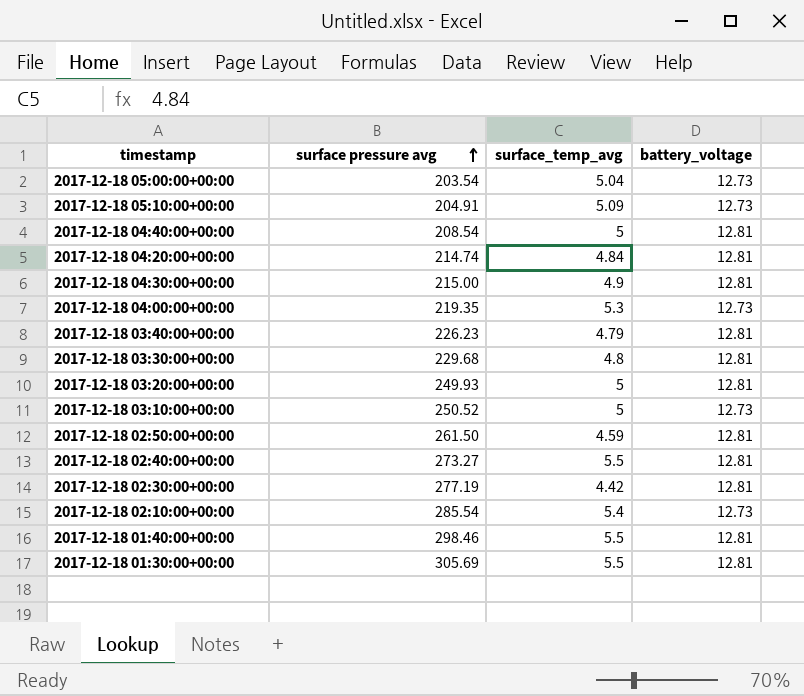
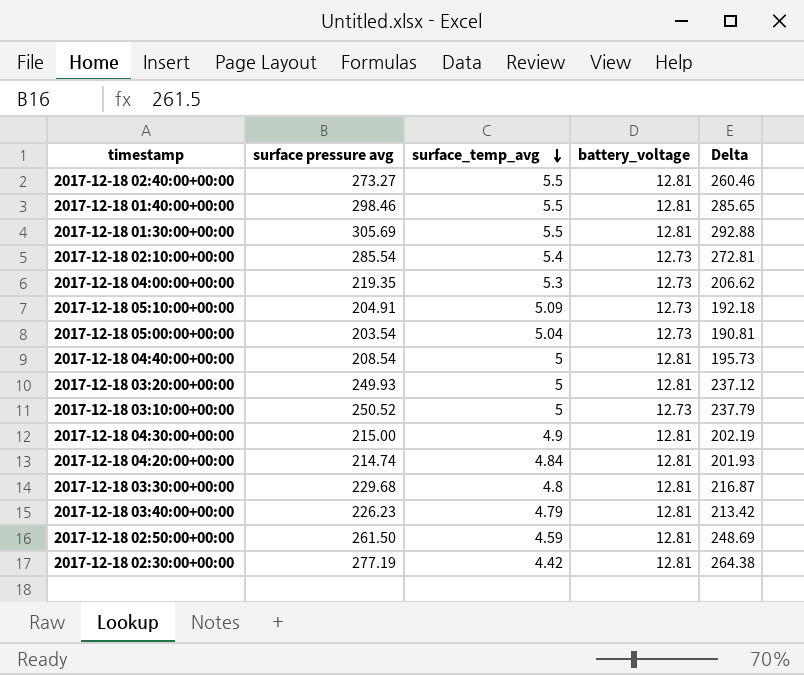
row order: surface pressure avg ascending -> surface_temp_avg descending
column Delta | formula: none -> [surface pressure avg] - [battery_voltage]

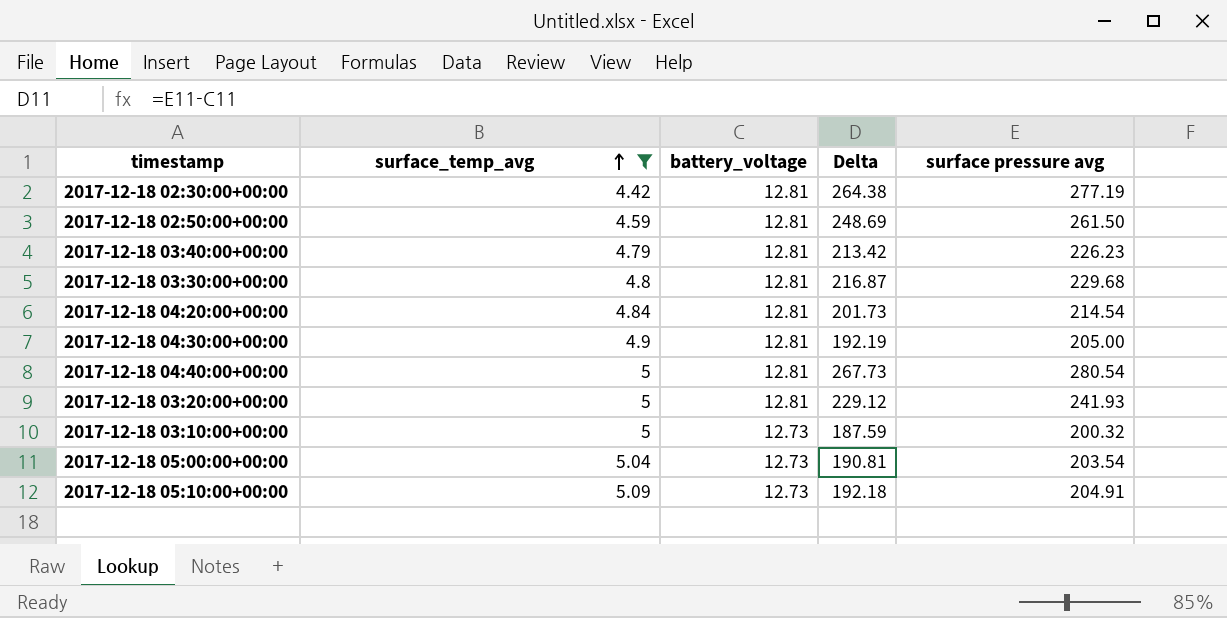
filter: none -> surface_temp_avg <= 5.09
row order: surface_temp_avg descending -> surface_temp_avg ascending
column surface pressure avg | position: 2 -> 5
2017-12-18 04:20:00+00:00 | Delta: 201.93 -> 201.73
2017-12-18 04:20:00+00:00 | surface pressure avg: 214.74 -> 214.54
2017-12-18 04:30:00+00:00 | Delta: 202.19 -> 192.19
2017-12-18 04:30:00+00:00 | surface pressure avg: 215.00 -> 205.00
2017-12-18 04:40:00+00:00 | Delta: 195.73 -> 267.73
2017-12-18 04:40:00+00:00 | surface pressure avg: 208.54 -> 280.54
2017-12-18 03:20:00+00:00 | Delta: 237.12 -> 229.12
2017-12-18 03:20:00+00:00 | surface pressure avg: 249.93 -> 241.93
2017-12-18 03:10:00+00:00 | Delta: 237.79 -> 187.59
2017-12-18 03:10:00+00:00 | surface pressure avg: 250.52 -> 200.32

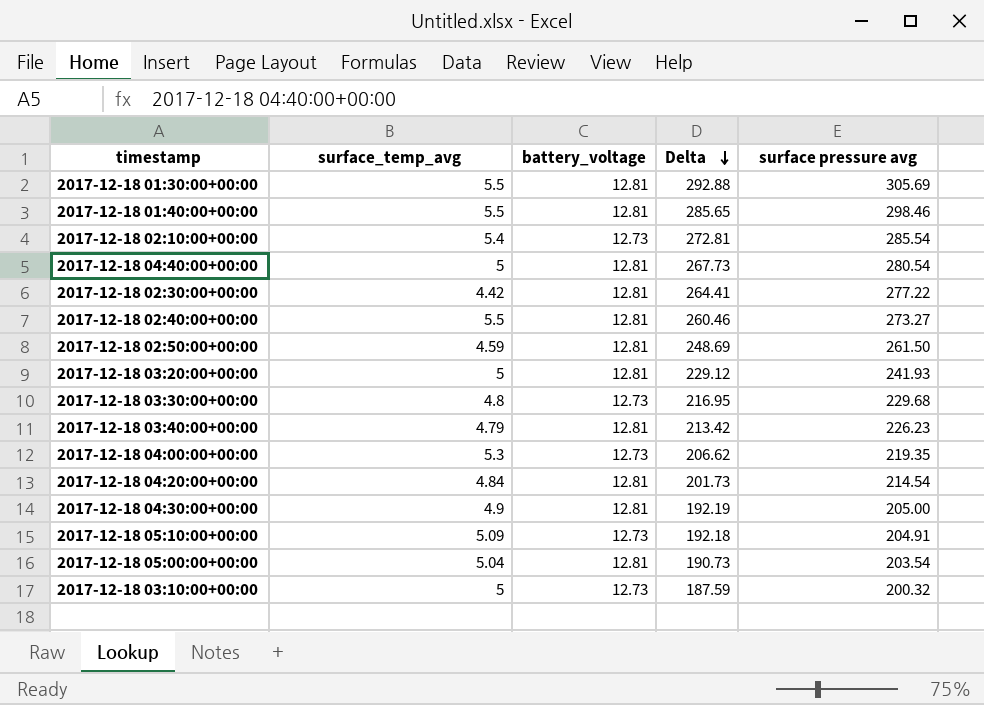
filter: surface_temp_avg <= 5.09 -> none
row order: surface_temp_avg ascending -> Delta descending
2017-12-18 02:30:00+00:00 | Delta: 264.38 -> 264.41
2017-12-18 02:30:00+00:00 | surface pressure avg: 277.19 -> 277.22
2017-12-18 03:30:00+00:00 | battery_voltage: 12.81 -> 12.73
2017-12-18 03:30:00+00:00 | Delta: 216.87 -> 216.95
2017-12-18 05:00:00+00:00 | battery_voltage: 12.73 -> 12.81
2017-12-18 05:00:00+00:00 | Delta: 190.81 -> 190.73

